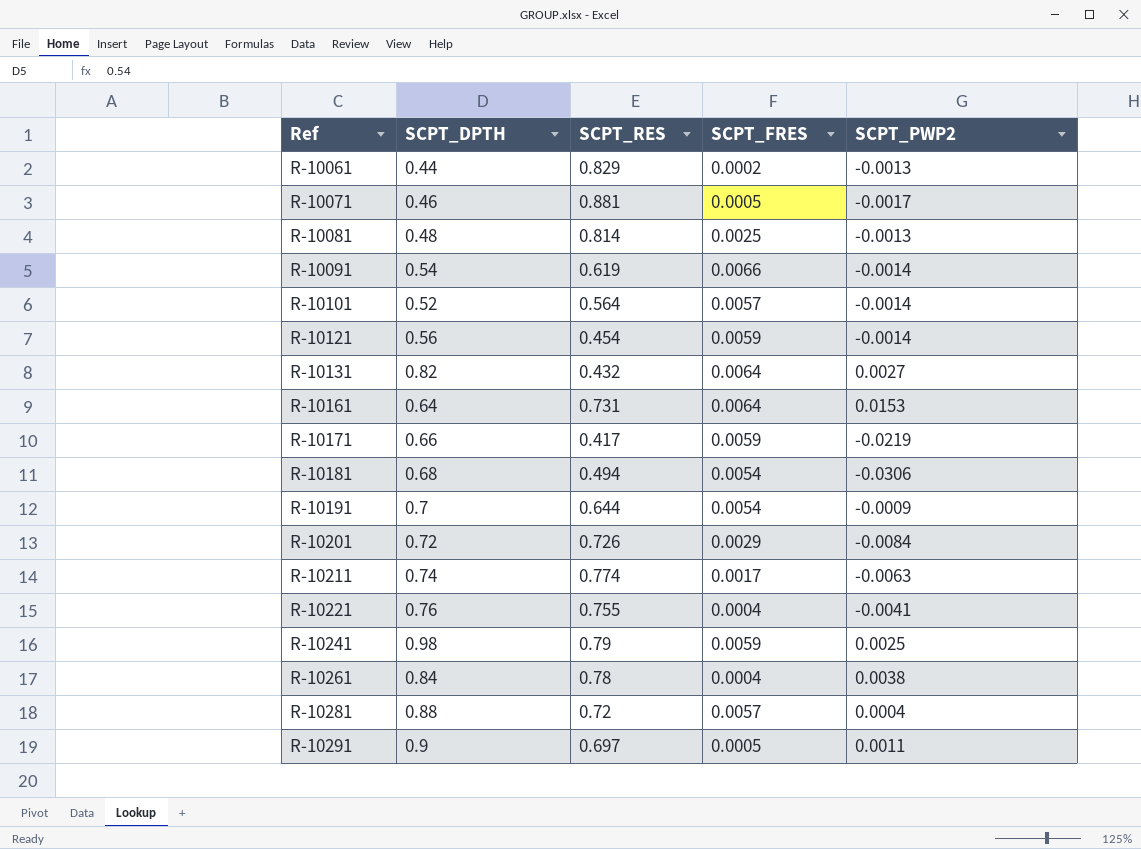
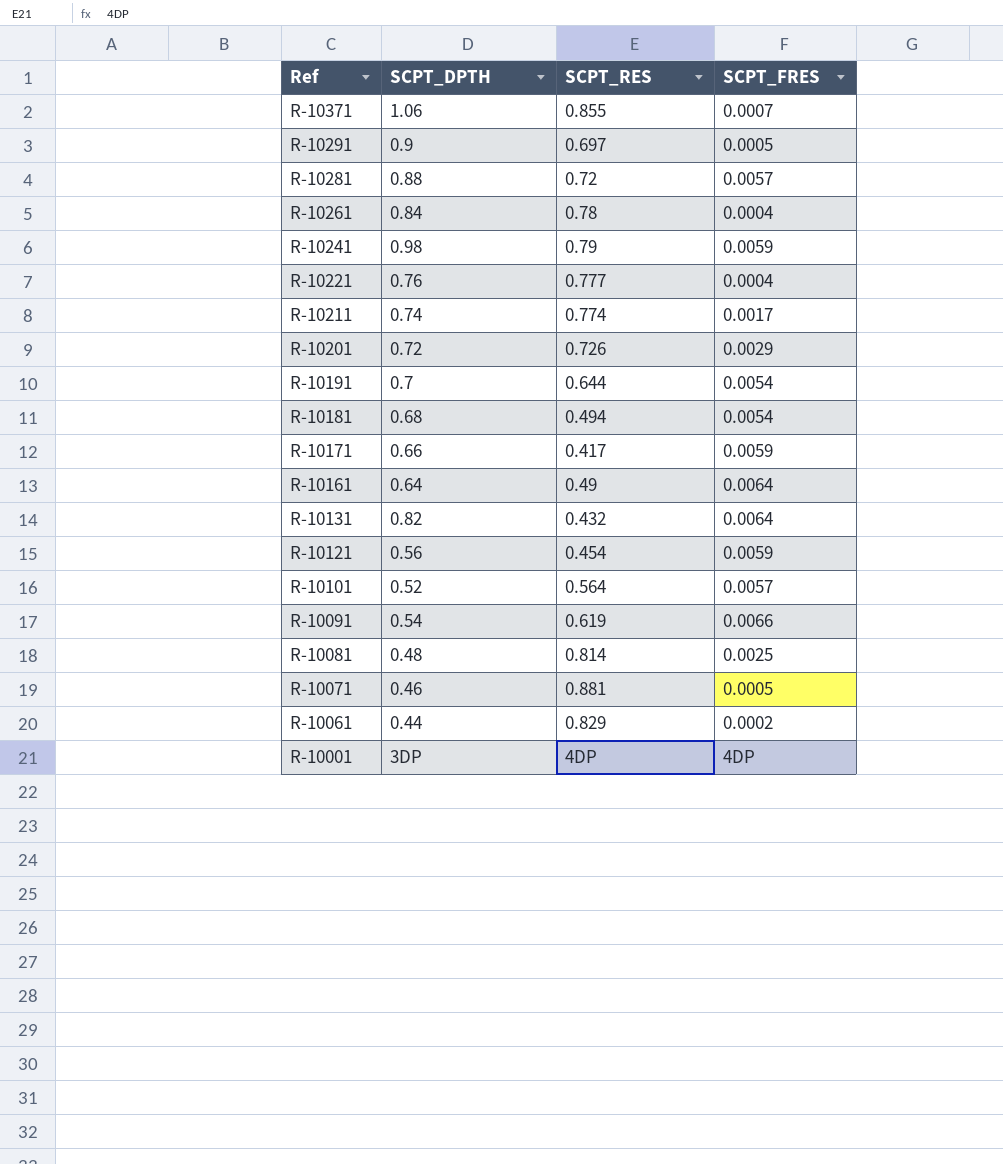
row order: Ref ascending -> Ref descending
column SCPT_PWP2 | position: 5 -> none
row R-10371: none -> 1.06 | 0.855 | 0.0007
R-10221 | SCPT_RES: 0.755 -> 0.777
R-10161 | SCPT_RES: 0.731 -> 0.49
row R-10001: none -> 3DP | 4DP | 4DP

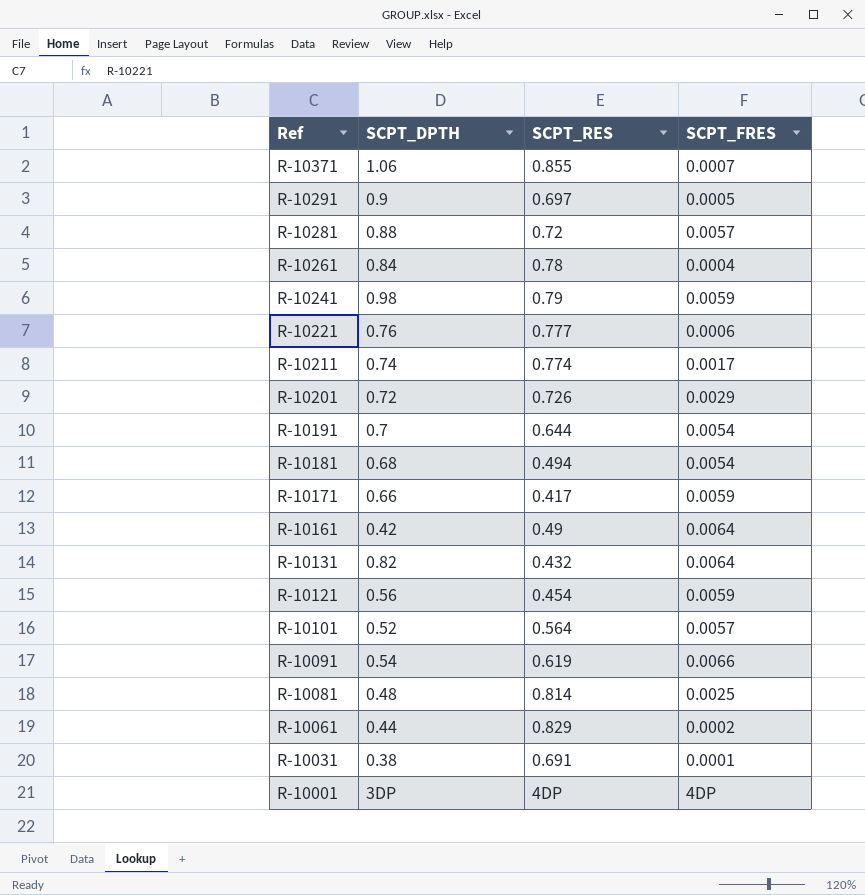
row R-10071: 0.46 | 0.881 | 0.0005 -> none
R-10221 | SCPT_FRES: 0.0004 -> 0.0006
R-10161 | SCPT_DPTH: 0.64 -> 0.42
row R-10031: none -> 0.38 | 0.691 | 0.0001

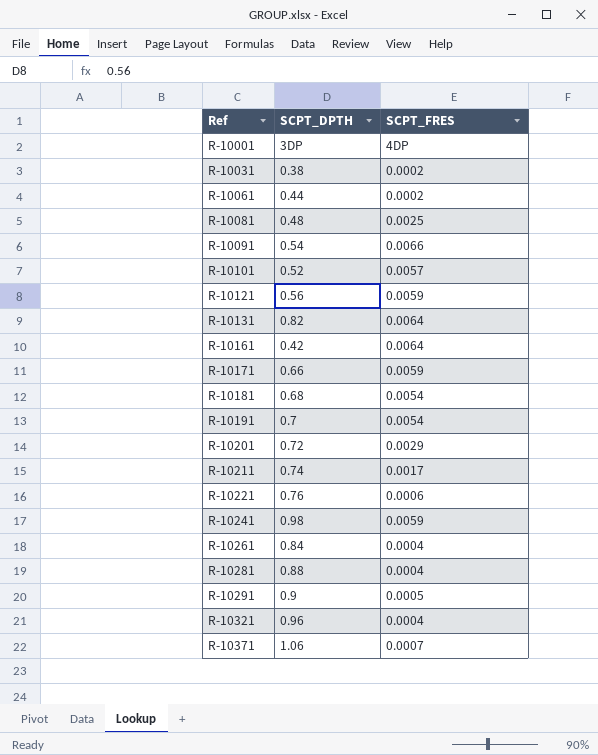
row order: Ref descending -> Ref ascending
column SCPT_RES | position: 3 -> none
R-10031 | SCPT_FRES: 0.0001 -> 0.0002
R-10281 | SCPT_FRES: 0.0057 -> 0.0004
row R-10321: none -> 0.96 | 0.0004

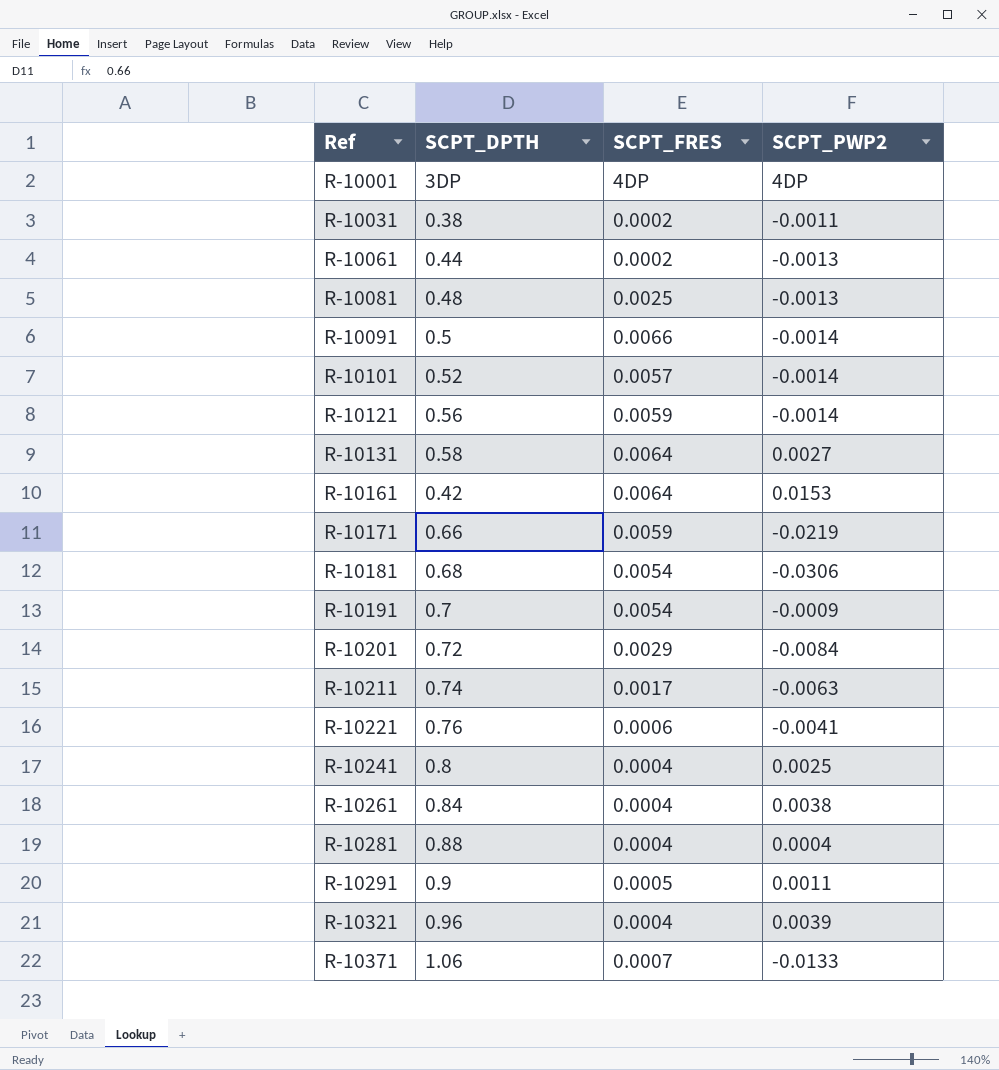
column SCPT_PWP2 | position: none -> 4
R-10091 | SCPT_DPTH: 0.54 -> 0.5
R-10131 | SCPT_DPTH: 0.82 -> 0.58
R-10241 | SCPT_DPTH: 0.98 -> 0.8
R-10241 | SCPT_FRES: 0.0059 -> 0.0004

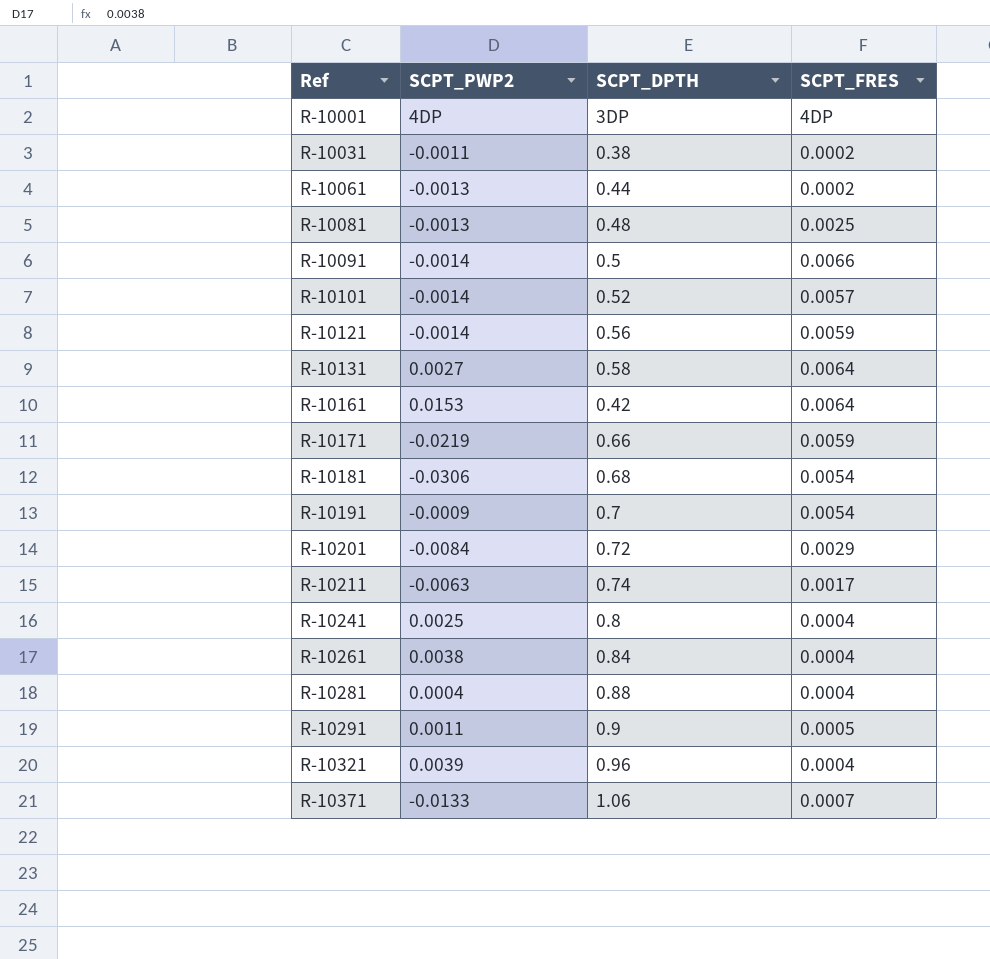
column SCPT_PWP2 | position: 4 -> 2
row R-10221: 0.76 | 0.0006 | -0.0041 -> none

